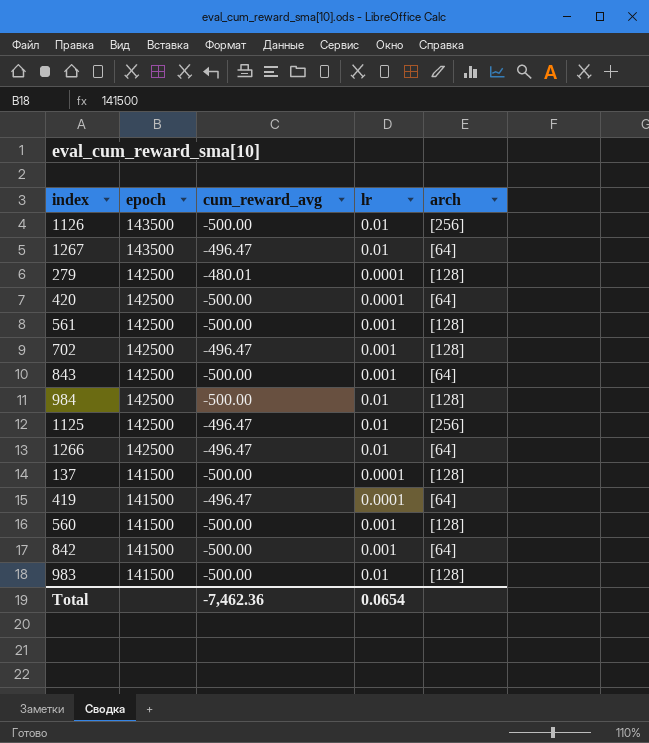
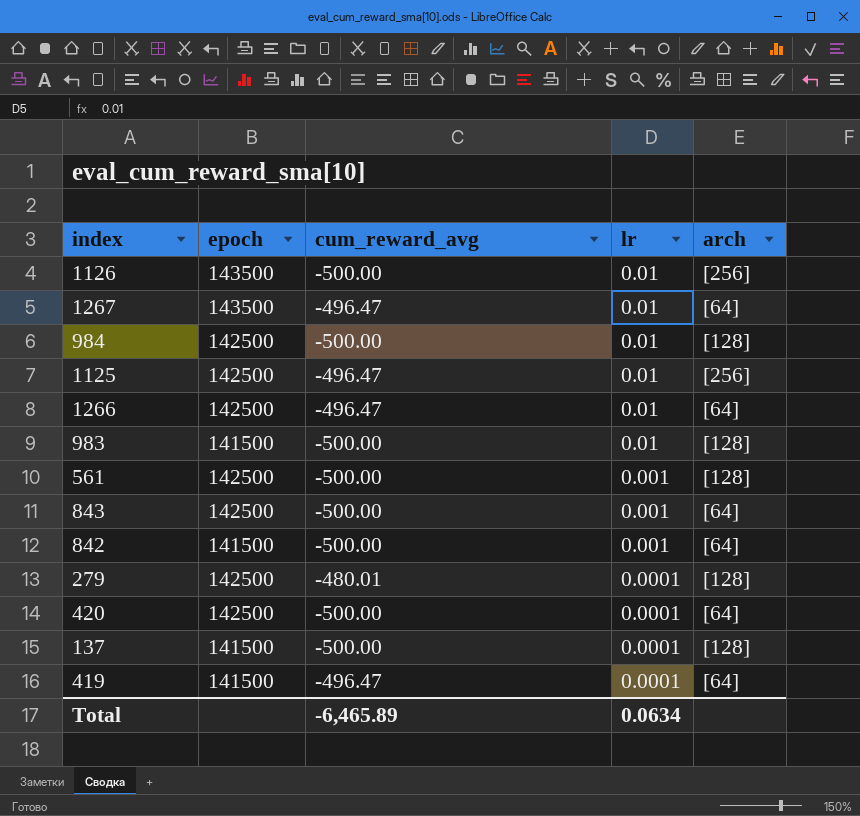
row order: epoch descending -> lr descending
row 702: 142500 | -496.47 | 0.001 | [128] -> none
row 560: 141500 | -500.00 | 0.001 | [128] -> none
Total | cum_reward_avg: -7,462.36 -> -6,465.89
Total | lr: 0.0654 -> 0.0634

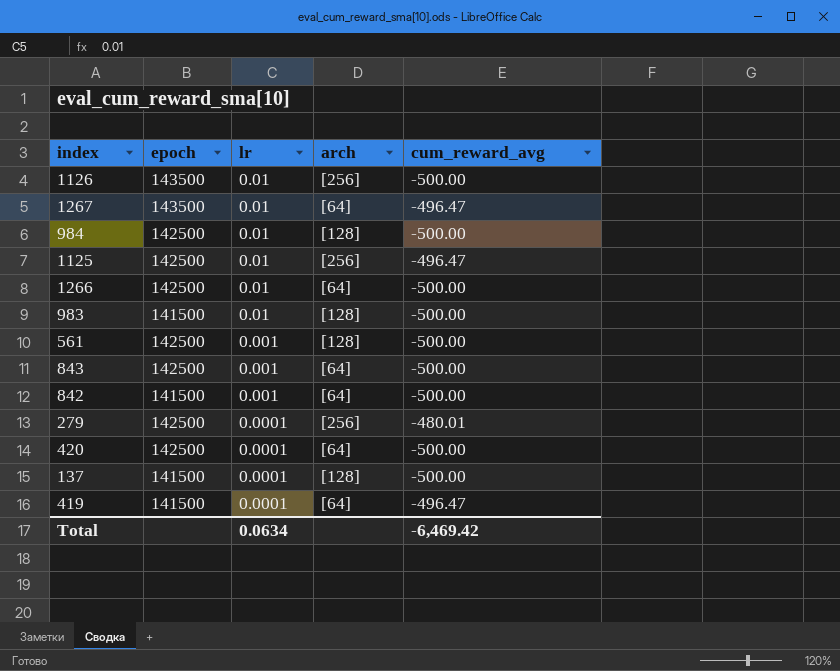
column cum_reward_avg | position: 3 -> 5
1266 | cum_reward_avg: -496.47 -> -500.00
279 | arch: [128] -> [256]
Total | cum_reward_avg: -6,465.89 -> -6,469.42

